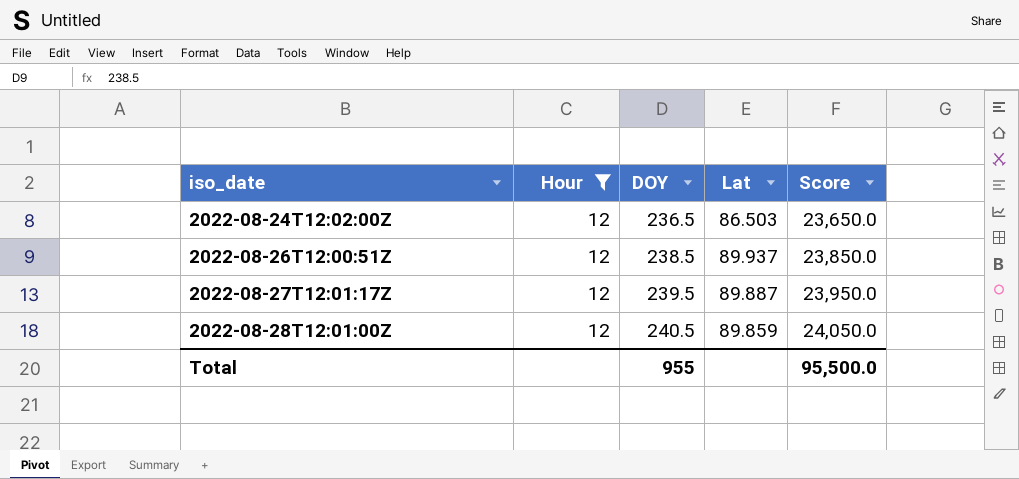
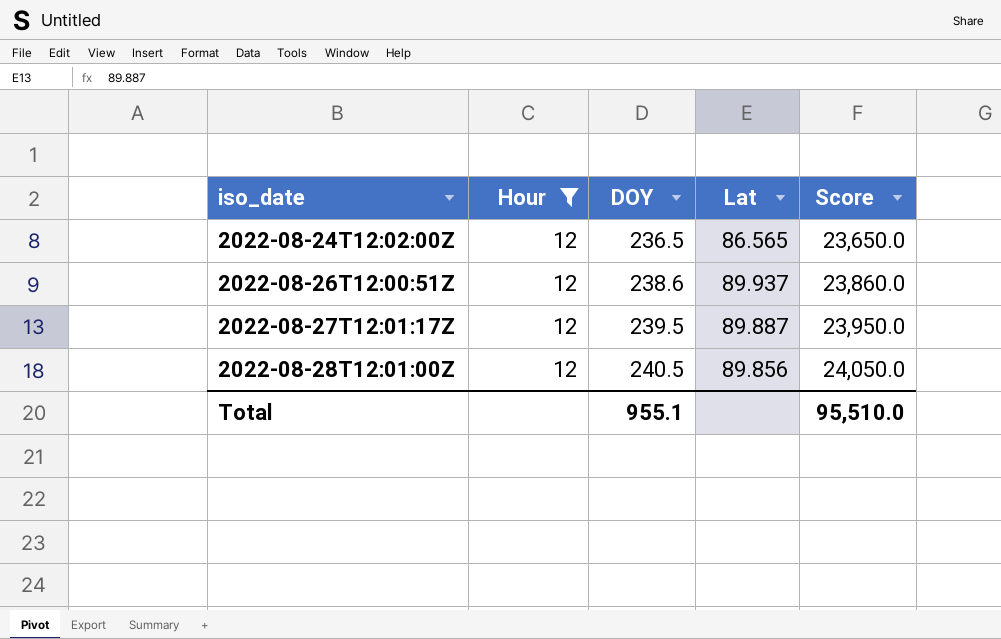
2022-08-24T12:02:00Z | Lat: 86.503 -> 86.565
2022-08-26T12:00:51Z | DOY: 238.5 -> 238.6
2022-08-26T12:00:51Z | Score: 23,850.0 -> 23,860.0
2022-08-28T12:01:00Z | Lat: 89.859 -> 89.856
Total | DOY: 955 -> 955.1
Total | Score: 95,500.0 -> 95,510.0

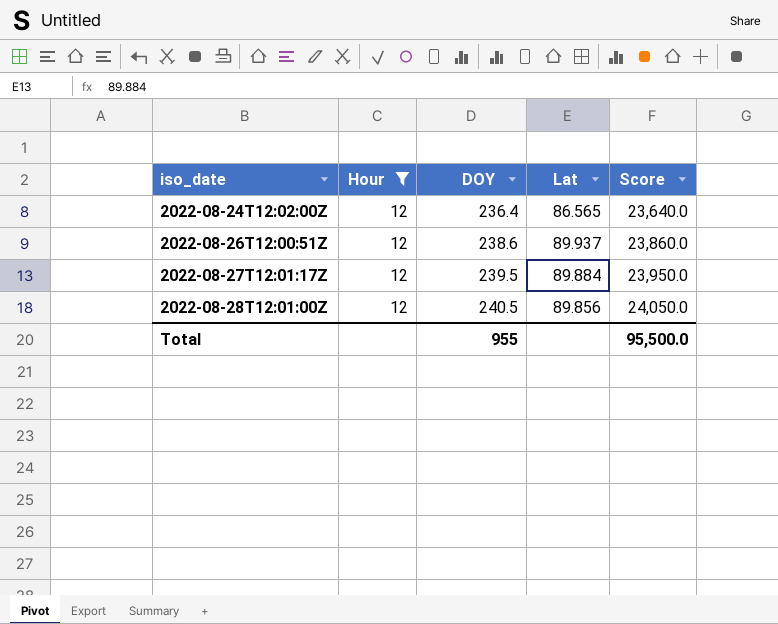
2022-08-24T12:02:00Z | DOY: 236.5 -> 236.4
2022-08-24T12:02:00Z | Score: 23,650.0 -> 23,640.0
2022-08-27T12:01:17Z | Lat: 89.887 -> 89.884
Total | DOY: 955.1 -> 955
Total | Score: 95,510.0 -> 95,500.0

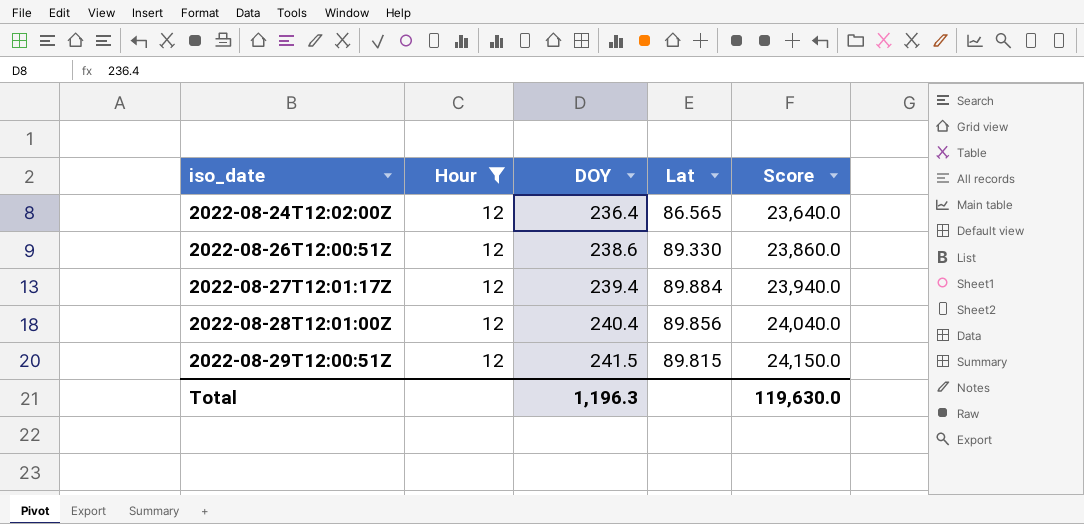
2022-08-26T12:00:51Z | Lat: 89.937 -> 89.330
2022-08-27T12:01:17Z | DOY: 239.5 -> 239.4
2022-08-27T12:01:17Z | Score: 23,950.0 -> 23,940.0
2022-08-28T12:01:00Z | DOY: 240.5 -> 240.4
2022-08-28T12:01:00Z | Score: 24,050.0 -> 24,040.0
row 2022-08-29T12:00:51Z: none -> 12 | 241.5 | 89.815 | 24,150.0
Total | DOY: 955 -> 1,196.3
Total | Score: 95,500.0 -> 119,630.0

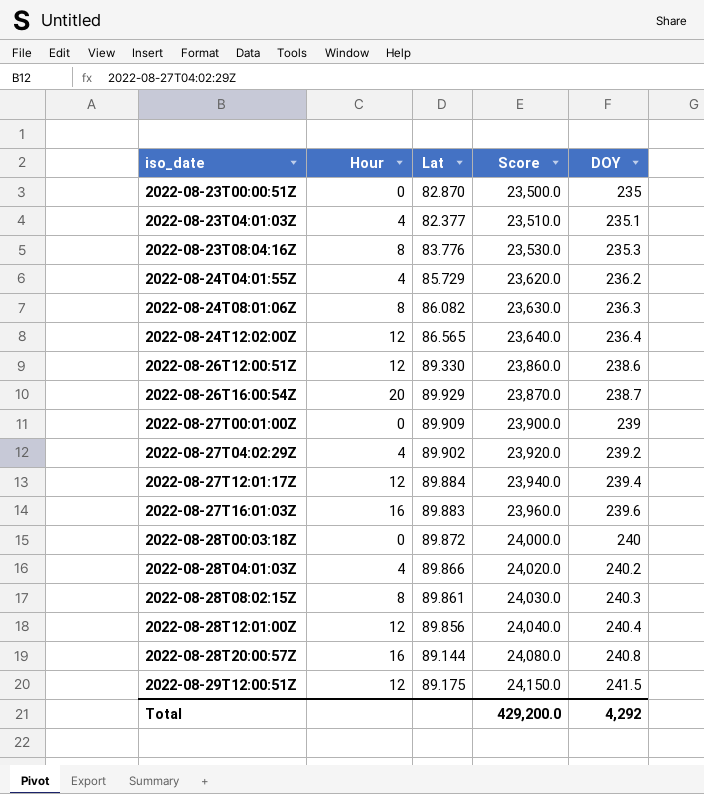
filter: Hour = 12 -> none
column DOY | position: 3 -> 5
2022-08-29T12:00:51Z | Lat: 89.815 -> 89.175
Total | Score: 119,630.0 -> 429,200.0
Total | DOY: 1,196.3 -> 4,292

